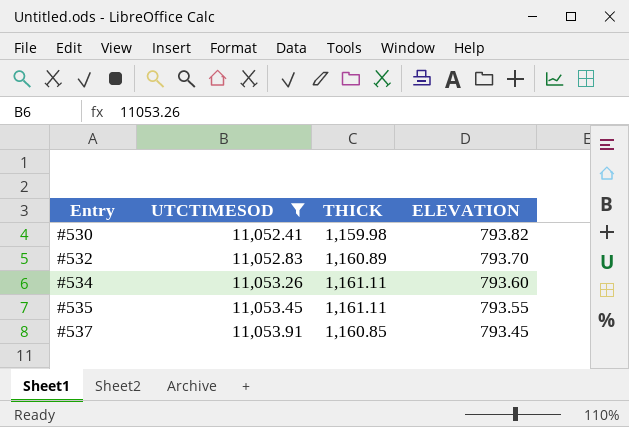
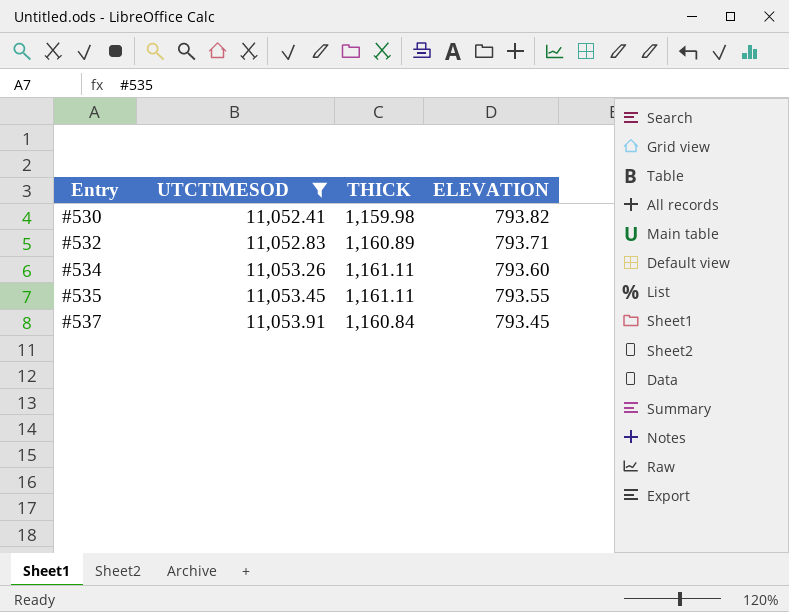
#532 | ELEVATION: 793.70 -> 793.71
#537 | THICK: 1,160.85 -> 1,160.84

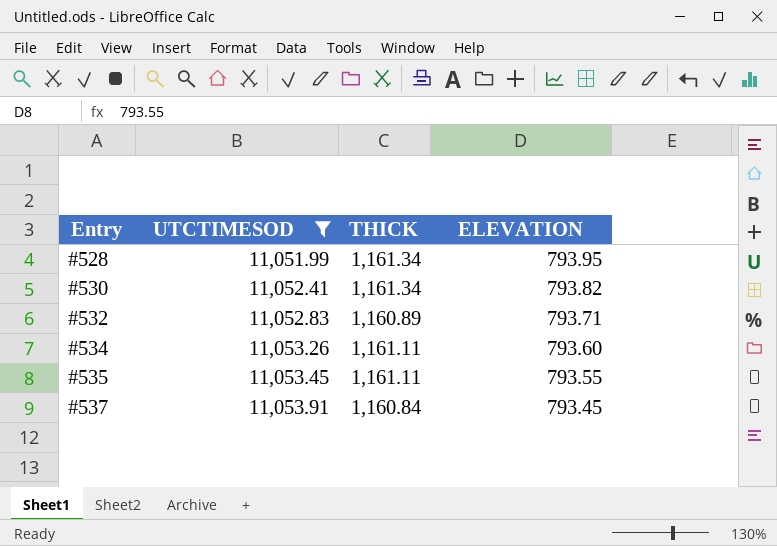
row #528: none -> 11,051.99 | 1,161.34 | 793.95
#530 | THICK: 1,159.98 -> 1,161.34

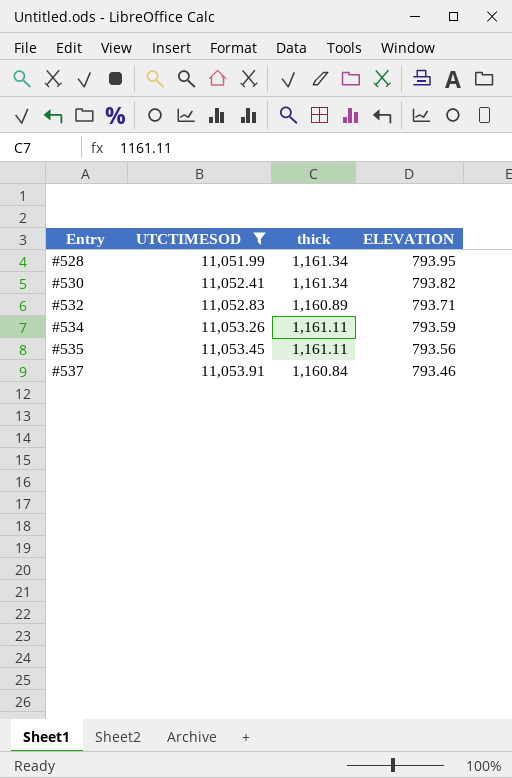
column name: THICK -> thick
#534 | ELEVATION: 793.60 -> 793.59
#535 | ELEVATION: 793.55 -> 793.56
#537 | ELEVATION: 793.45 -> 793.46

